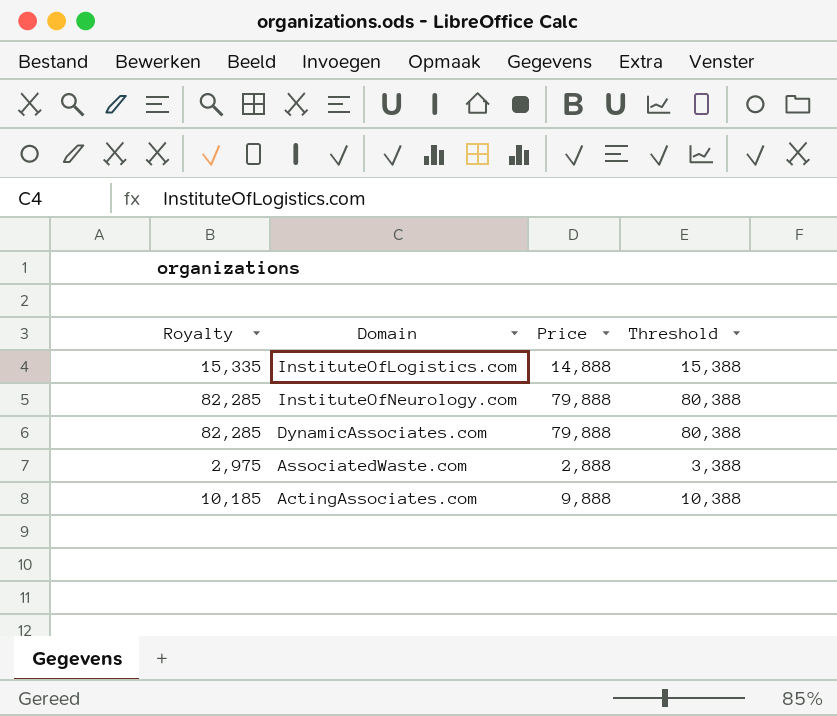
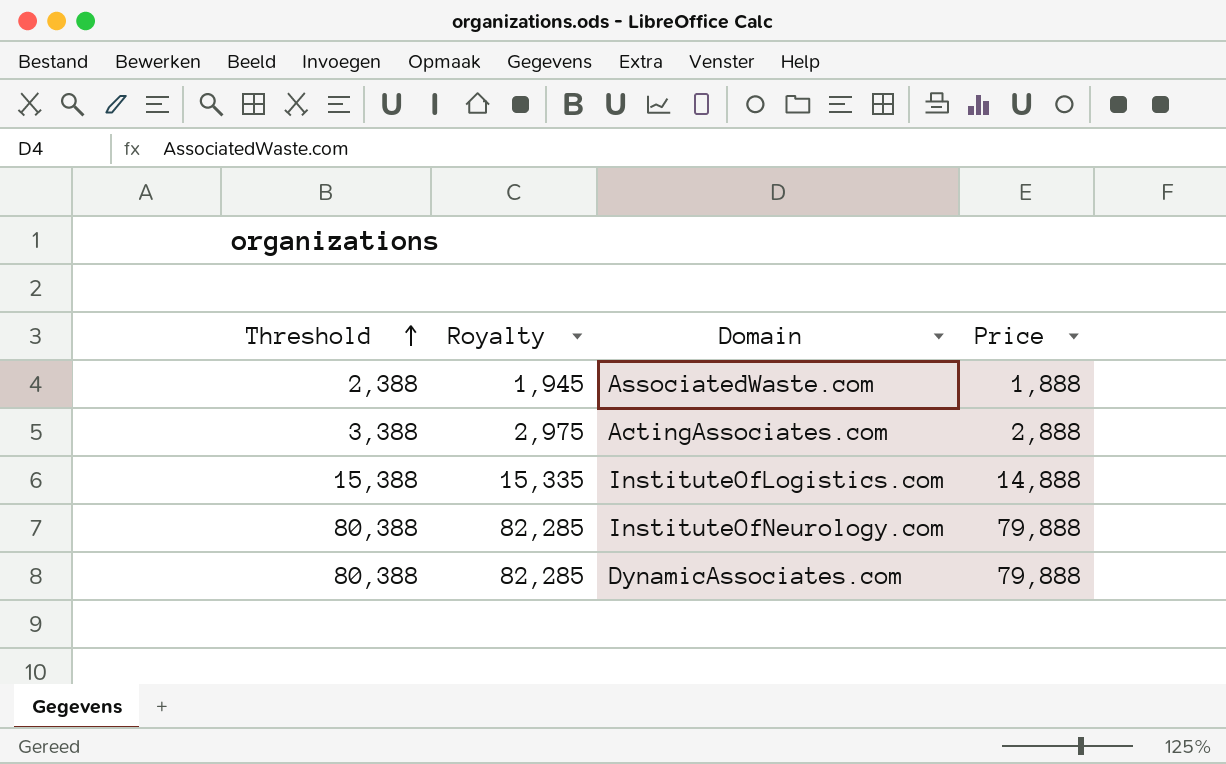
row order: none -> Threshold ascending
column Threshold | position: 4 -> 1
AssociatedWaste.com | Threshold: 3,388 -> 2,388
AssociatedWaste.com | Royalty: 2,975 -> 1,945
AssociatedWaste.com | Price: 2,888 -> 1,888
ActingAssociates.com | Threshold: 10,388 -> 3,388
ActingAssociates.com | Royalty: 10,185 -> 2,975
ActingAssociates.com | Price: 9,888 -> 2,888

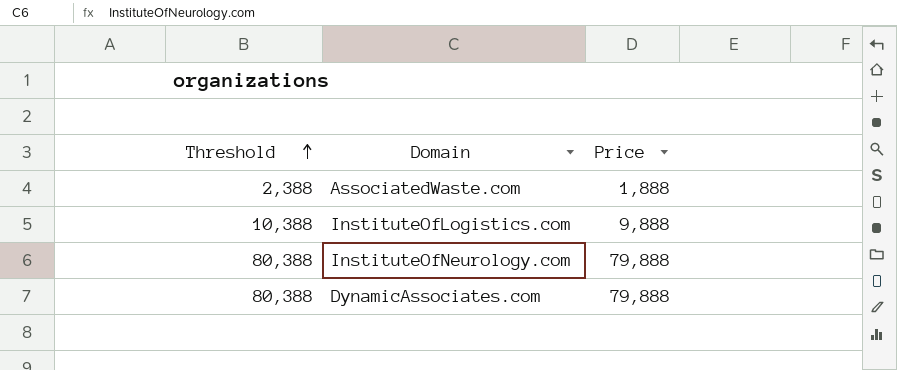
column Royalty | formula: [Price] * 1.03 -> none
row ActingAssociates.com: 3,388 | 2,975 | 2,888 -> none
InstituteOfLogistics.com | Threshold: 15,388 -> 10,388
InstituteOfLogistics.com | Price: 14,888 -> 9,888

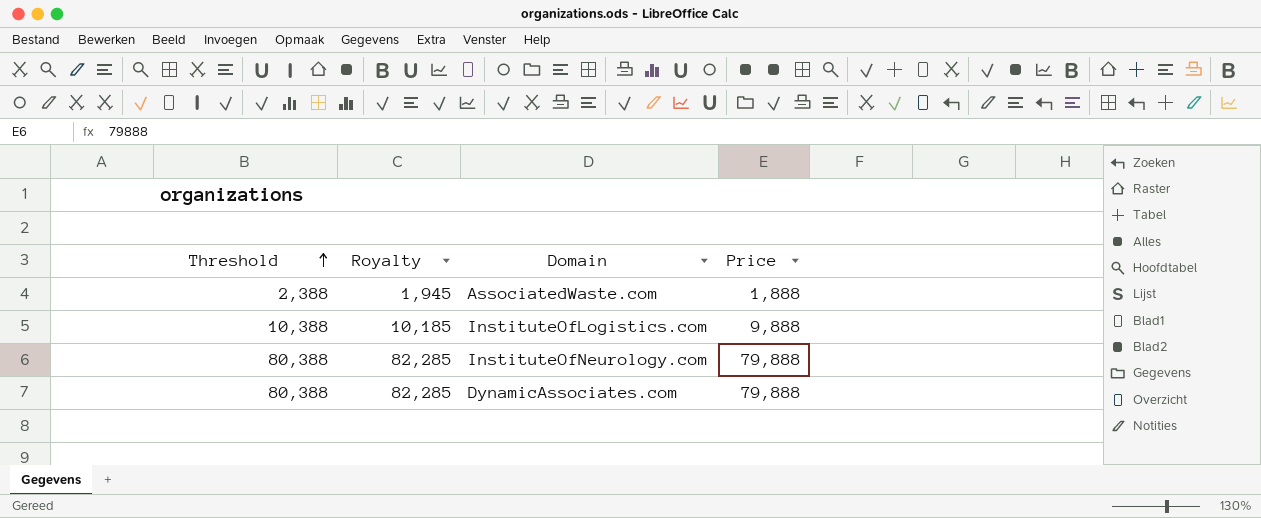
column Royalty | formula: none -> [Price] * 1.03

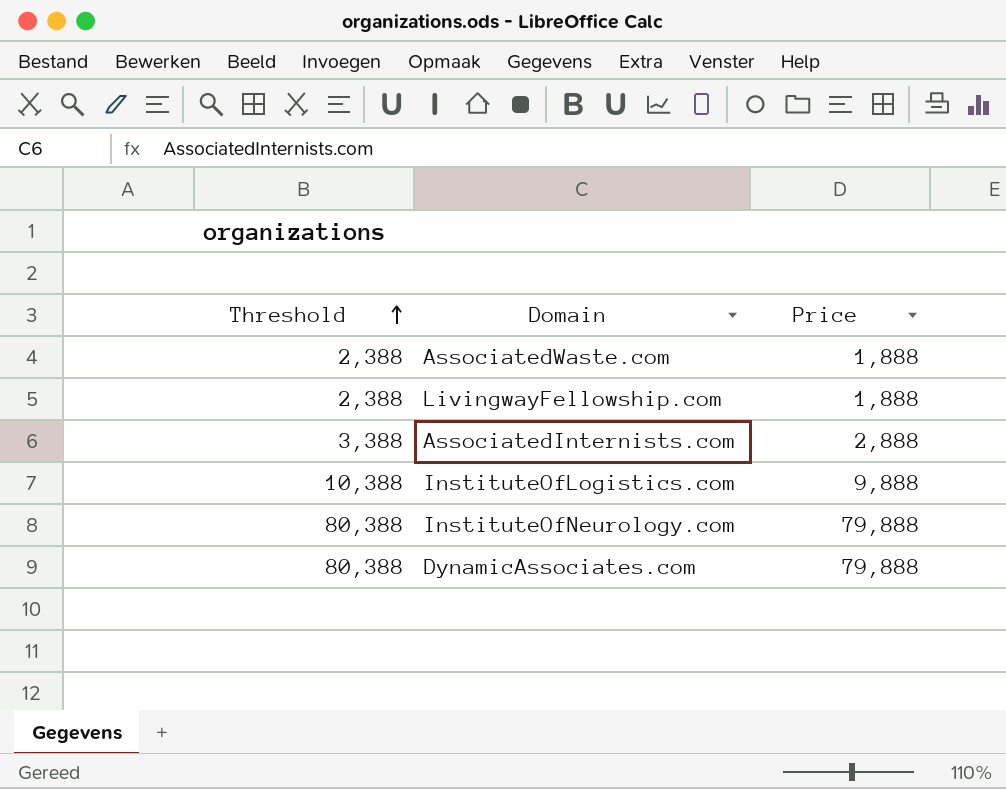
column Royalty | formula: [Price] * 1.03 -> none
row LivingwayFellowship.com: none -> 2,388 | 1,888
row AssociatedInternists.com: none -> 3,388 | 2,888

